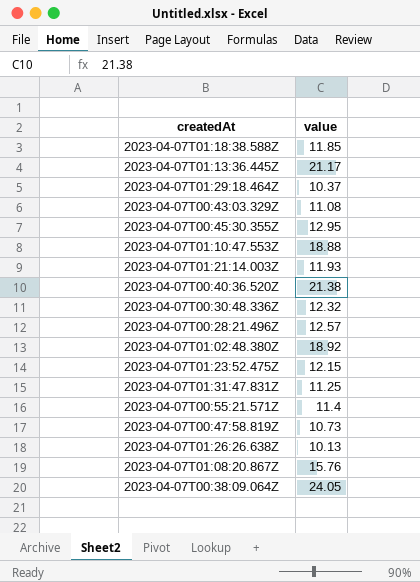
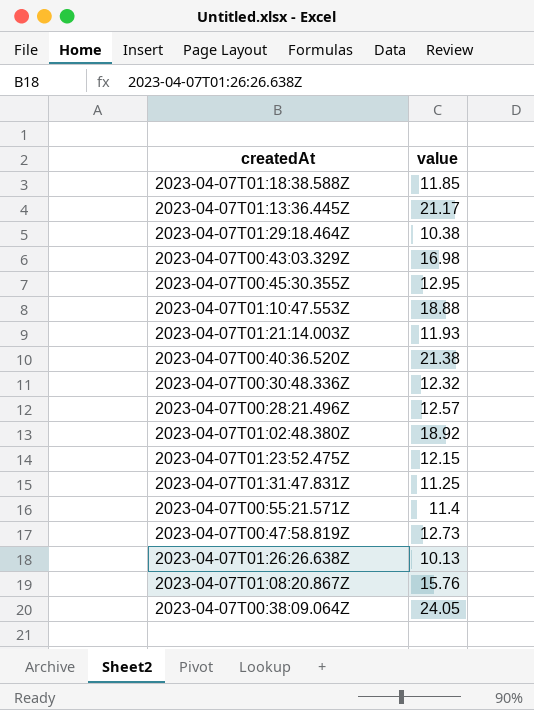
2023-04-07T01:29:18.464Z | value: 10.37 -> 10.38
2023-04-07T00:43:03.329Z | value: 11.08 -> 16.98
2023-04-07T00:47:58.819Z | value: 10.73 -> 12.73

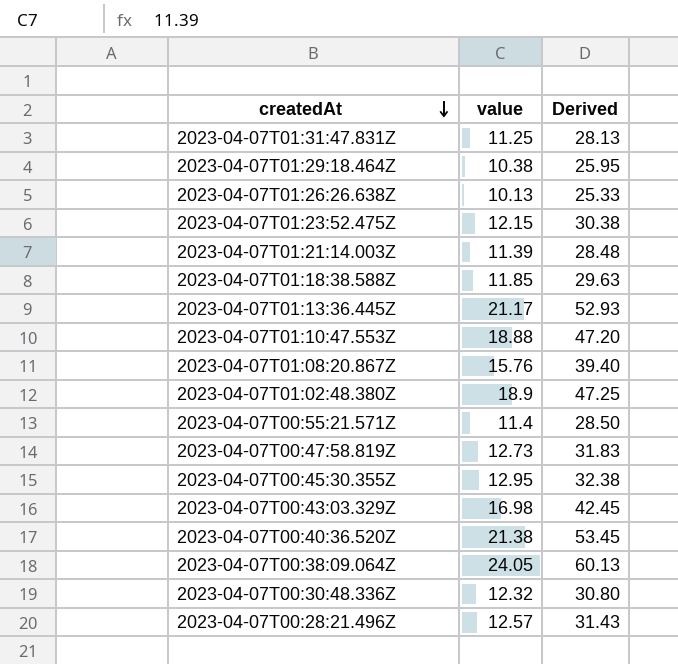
row order: none -> createdAt descending
column Derived | formula: none -> [value] * 2.5
2023-04-07T01:21:14.003Z | value: 11.93 -> 11.39
2023-04-07T01:02:48.380Z | value: 18.92 -> 18.9

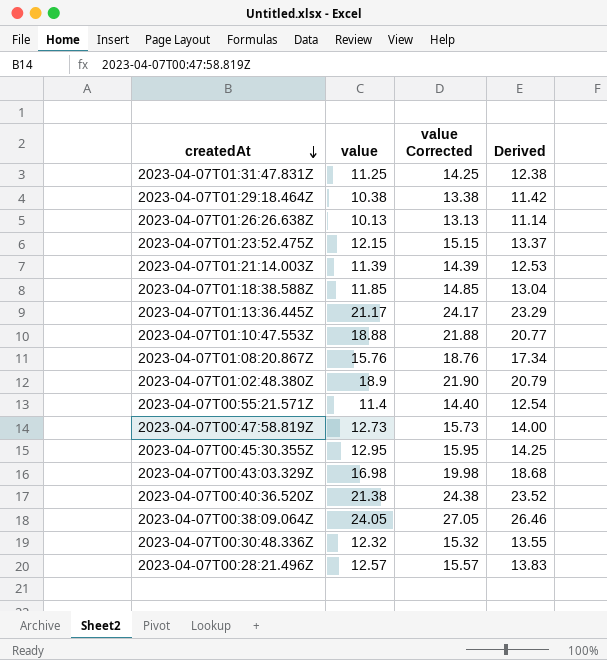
column value Corrected | formula: none -> [value] + 3
column Derived | formula: [value] * 2.5 -> [value] * 1.1

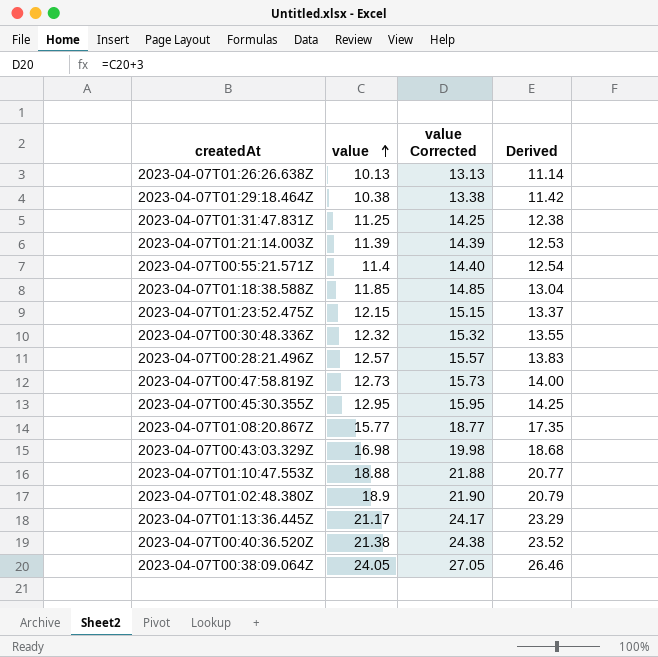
row order: createdAt descending -> value ascending
2023-04-07T01:08:20.867Z | value: 15.76 -> 15.77
2023-04-07T01:08:20.867Z | value Corrected: 18.76 -> 18.77
2023-04-07T01:08:20.867Z | Derived: 17.34 -> 17.35

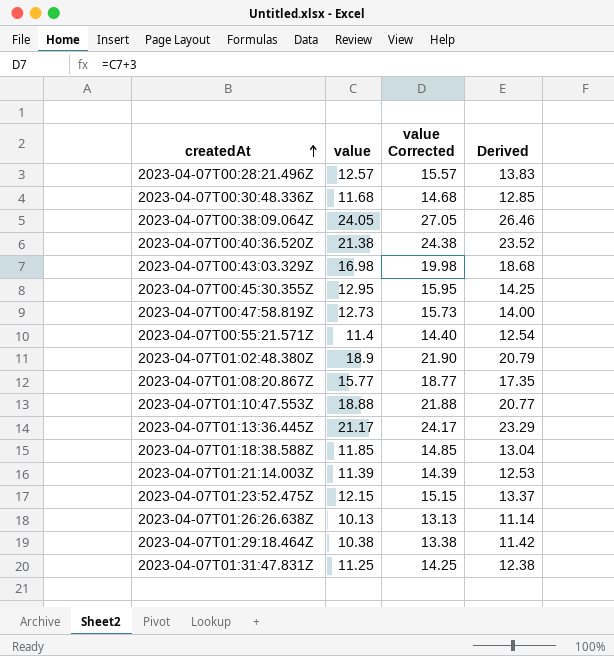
row order: value ascending -> createdAt ascending
2023-04-07T00:30:48.336Z | value: 12.32 -> 11.68
2023-04-07T00:30:48.336Z | value Corrected: 15.32 -> 14.68
2023-04-07T00:30:48.336Z | Derived: 13.55 -> 12.85

